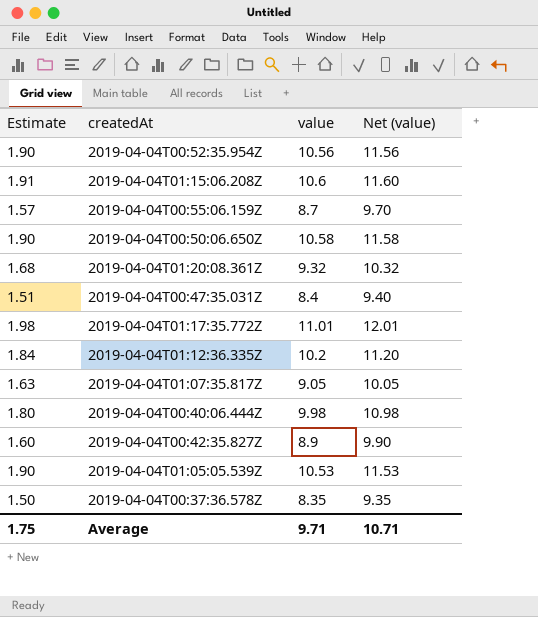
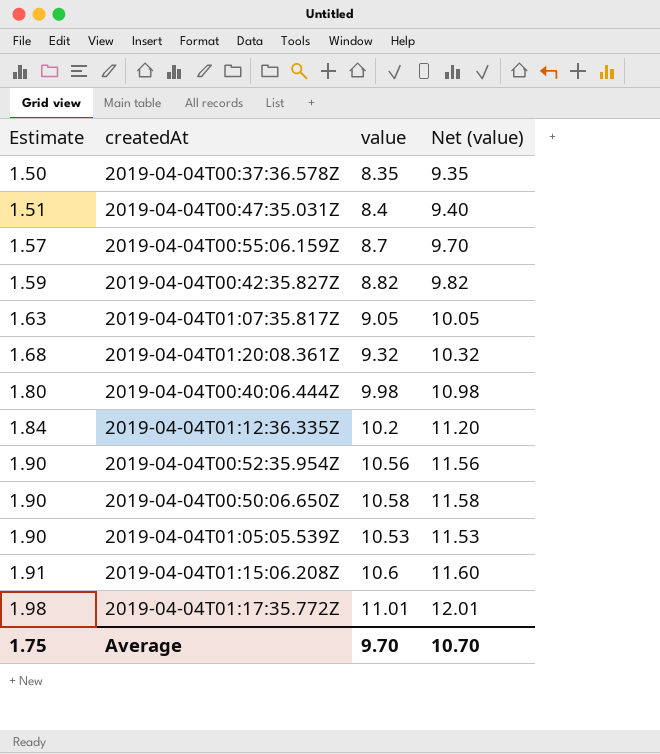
row order: none -> Estimate ascending
2019-04-04T00:42:35.827Z | Estimate: 1.60 -> 1.59
2019-04-04T00:42:35.827Z | value: 8.9 -> 8.82
2019-04-04T00:42:35.827Z | Net (value): 9.90 -> 9.82
Average | value: 9.71 -> 9.70
Average | Net (value): 10.71 -> 10.70

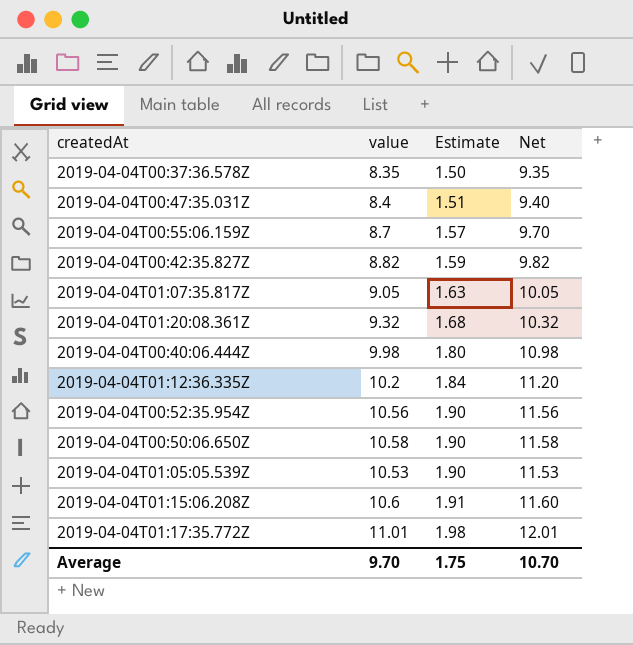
column Estimate | position: 1 -> 3
column name: Net (value) -> Net

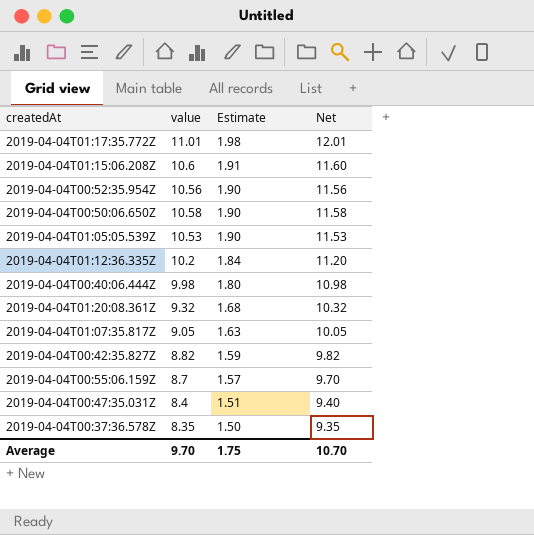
row order: Estimate ascending -> Estimate descending

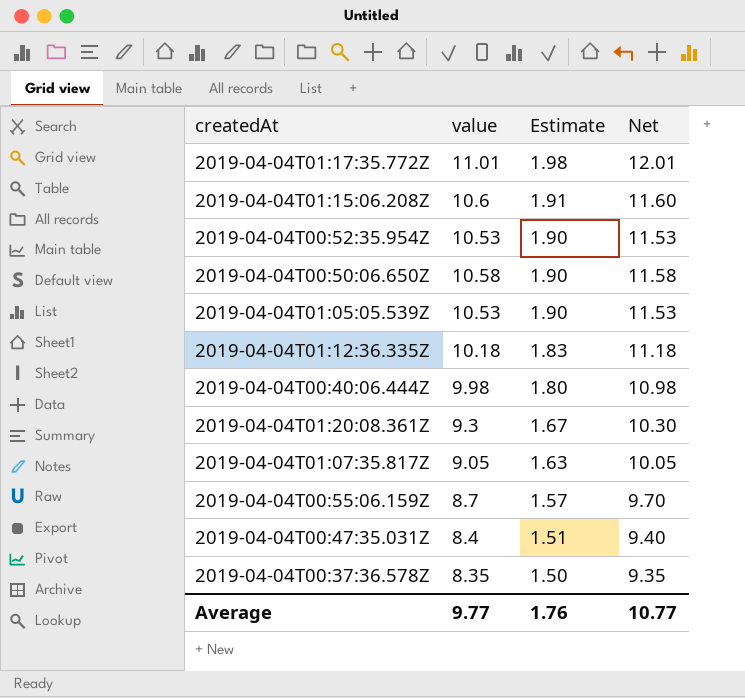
row 2019-04-04T00:42:35.827Z: 8.82 | 1.59 | 9.82 -> none
2019-04-04T00:52:35.954Z | value: 10.56 -> 10.53
2019-04-04T00:52:35.954Z | Net: 11.56 -> 11.53
2019-04-04T01:12:36.335Z | value: 10.2 -> 10.18
2019-04-04T01:12:36.335Z | Estimate: 1.84 -> 1.83
2019-04-04T01:12:36.335Z | Net: 11.20 -> 11.18
2019-04-04T01:20:08.361Z | value: 9.32 -> 9.3
2019-04-04T01:20:08.361Z | Estimate: 1.68 -> 1.67
2019-04-04T01:20:08.361Z | Net: 10.32 -> 10.30
Average | value: 9.70 -> 9.77
Average | Estimate: 1.75 -> 1.76
Average | Net: 10.70 -> 10.77

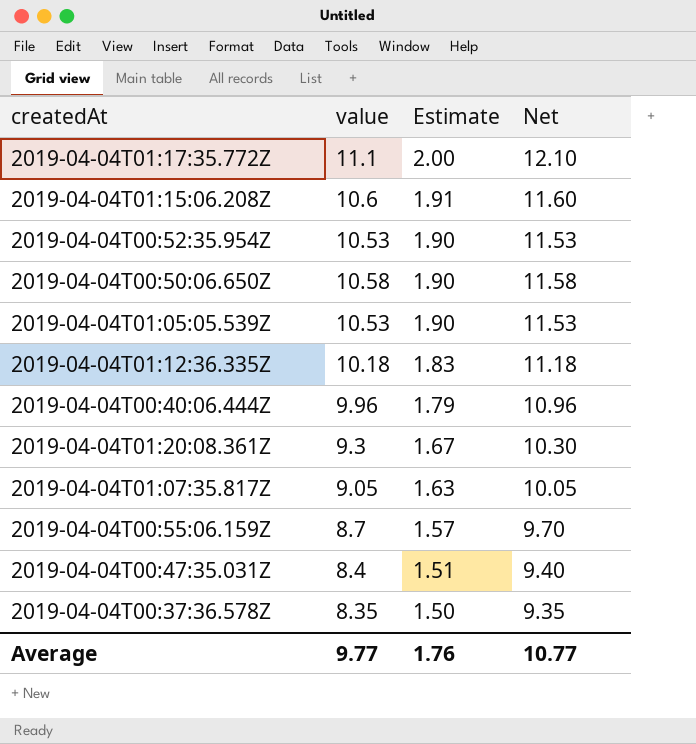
2019-04-04T01:17:35.772Z | value: 11.01 -> 11.1
2019-04-04T01:17:35.772Z | Estimate: 1.98 -> 2.00
2019-04-04T01:17:35.772Z | Net: 12.01 -> 12.10
2019-04-04T00:40:06.444Z | value: 9.98 -> 9.96
2019-04-04T00:40:06.444Z | Estimate: 1.80 -> 1.79
2019-04-04T00:40:06.444Z | Net: 10.98 -> 10.96

